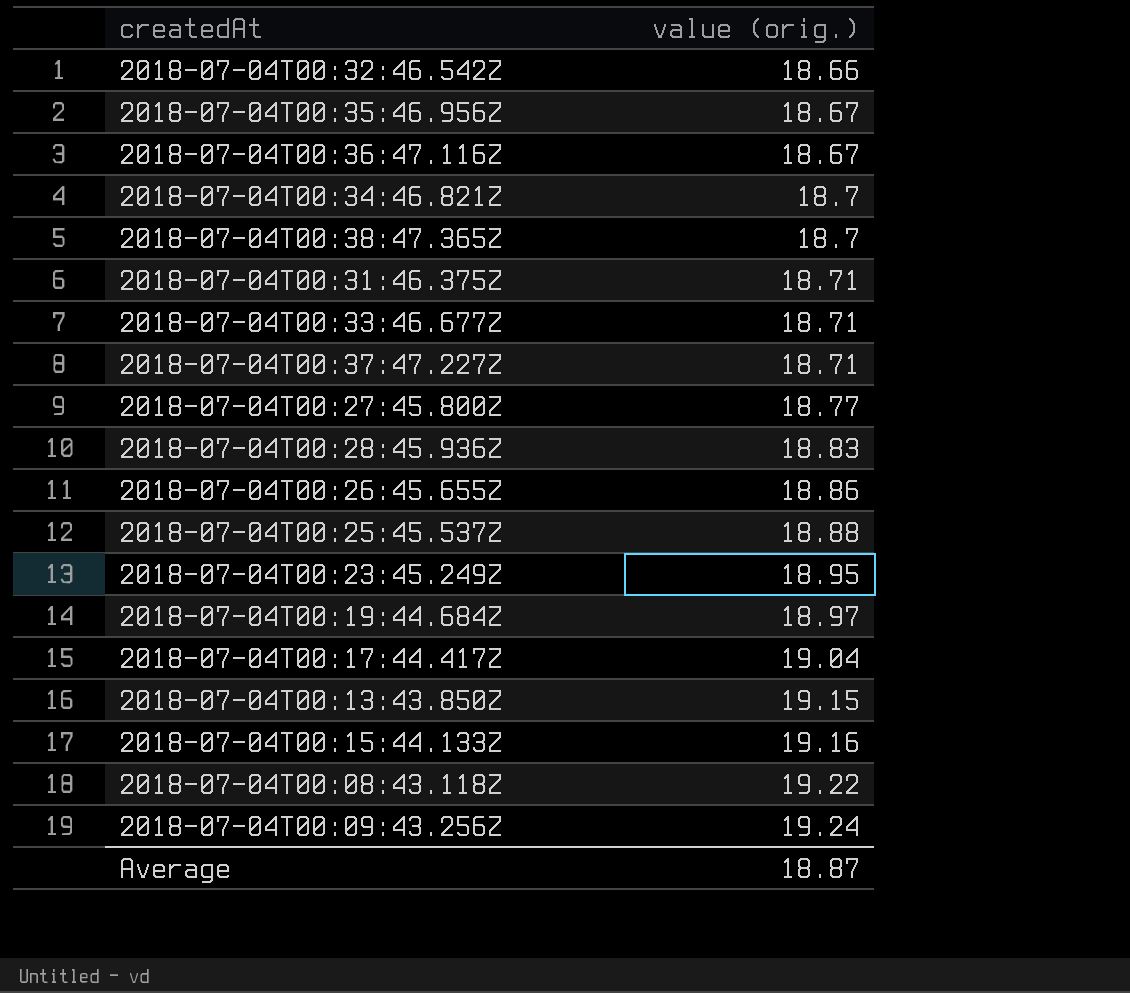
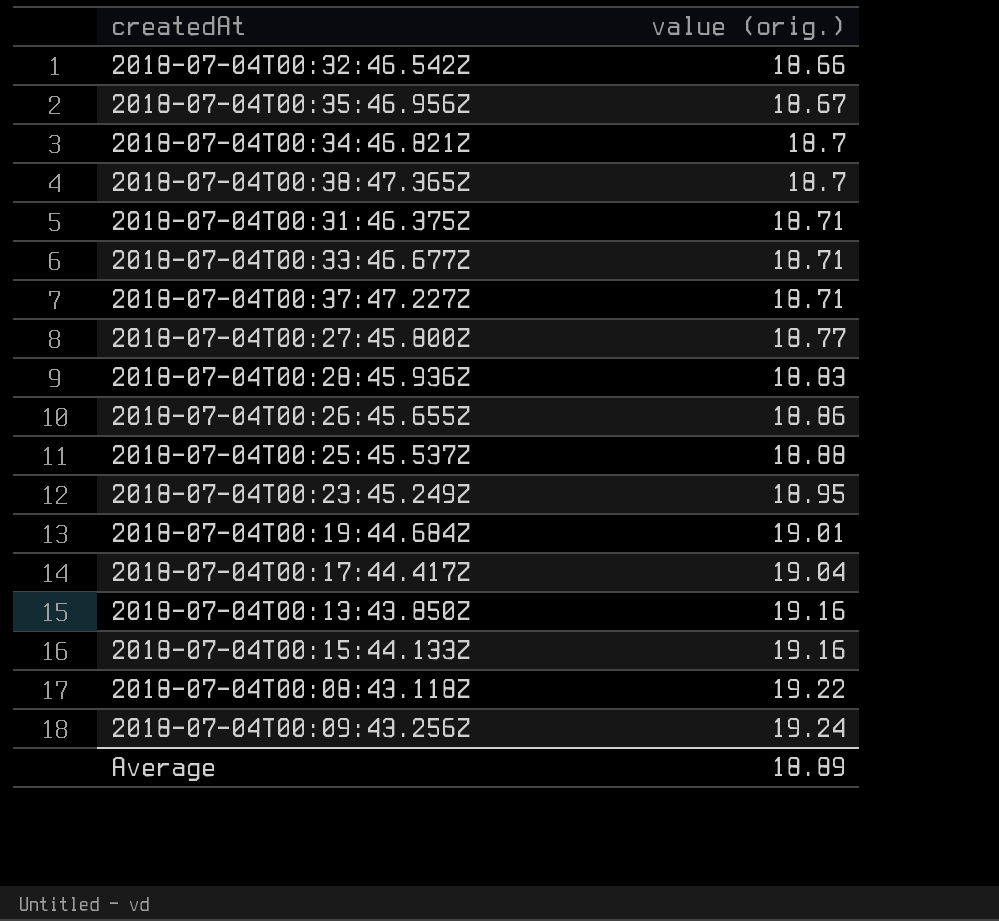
row 2018-07-04T00:36:47.116Z: 18.67 -> none
2018-07-04T00:19:44.684Z | value (orig.): 18.97 -> 19.01
2018-07-04T00:13:43.850Z | value (orig.): 19.15 -> 19.16
Average | value (orig.): 18.87 -> 18.89

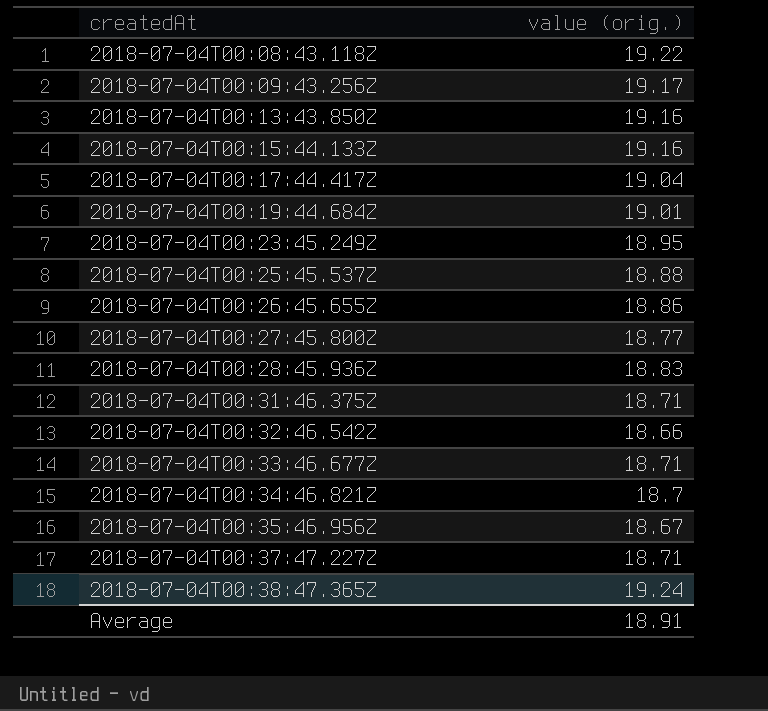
row order: value (orig.) ascending -> createdAt ascending
2018-07-04T00:09:43.256Z | value (orig.): 19.24 -> 19.17
2018-07-04T00:38:47.365Z | value (orig.): 18.7 -> 19.24
Average | value (orig.): 18.89 -> 18.91

